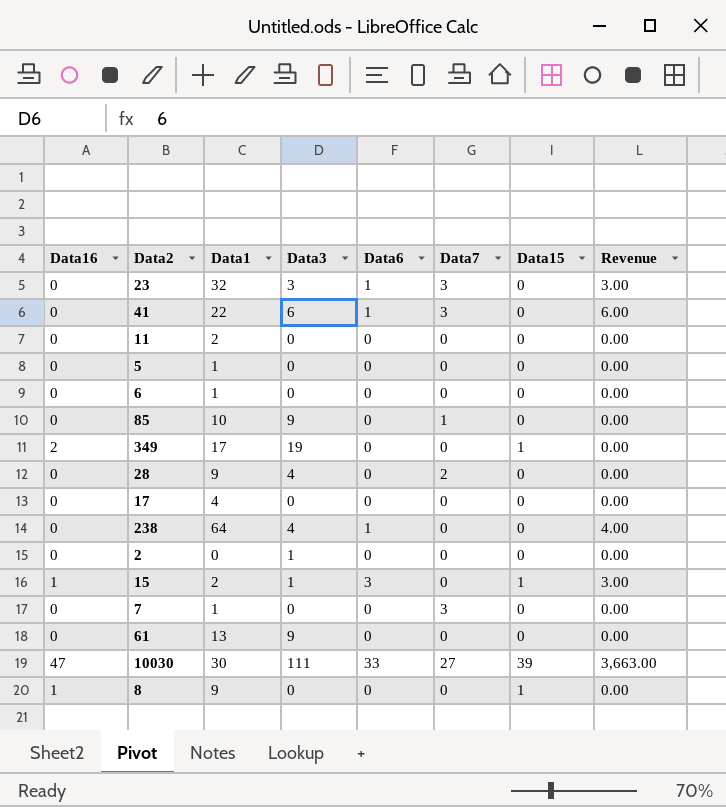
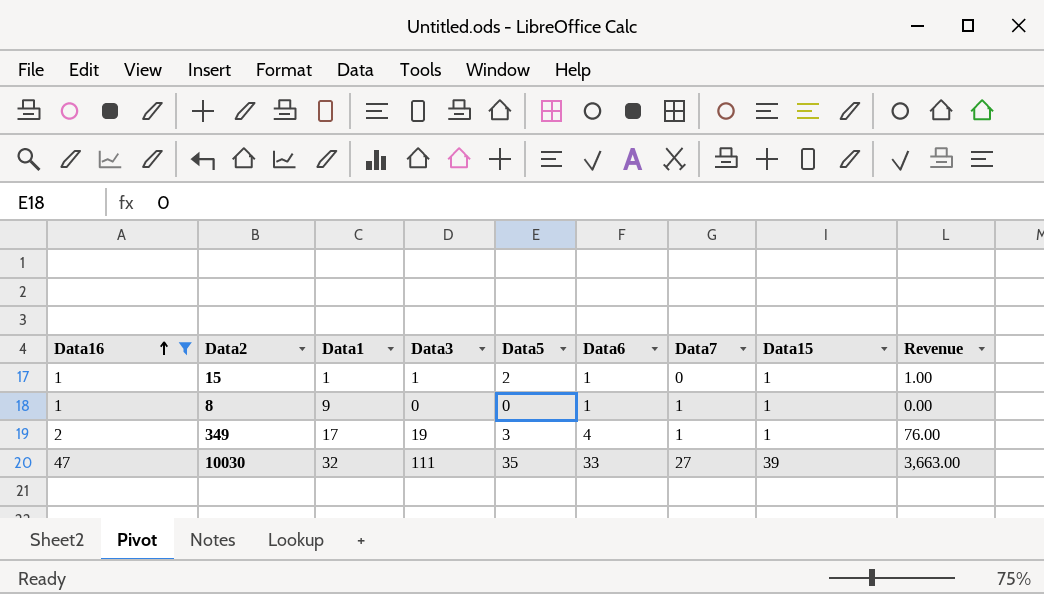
filter: none -> Data16 != 0
row order: none -> Data16 ascending
column Data5 | position: none -> 5
15 | Data1: 2 -> 1
15 | Data6: 3 -> 1
15 | Revenue: 3.00 -> 1.00
8 | Data6: 0 -> 1
8 | Data7: 0 -> 1
349 | Data6: 0 -> 4
349 | Data7: 0 -> 1
349 | Revenue: 0.00 -> 76.00
10030 | Data1: 30 -> 32

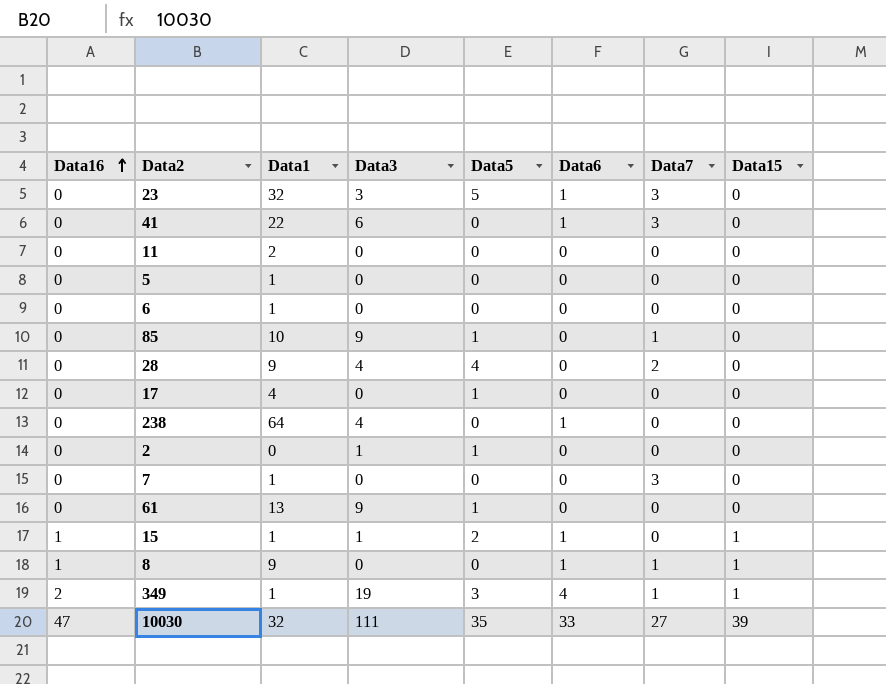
filter: Data16 != 0 -> none
column Revenue | formula: [Data3] * [Data6] -> none
349 | Data1: 17 -> 1

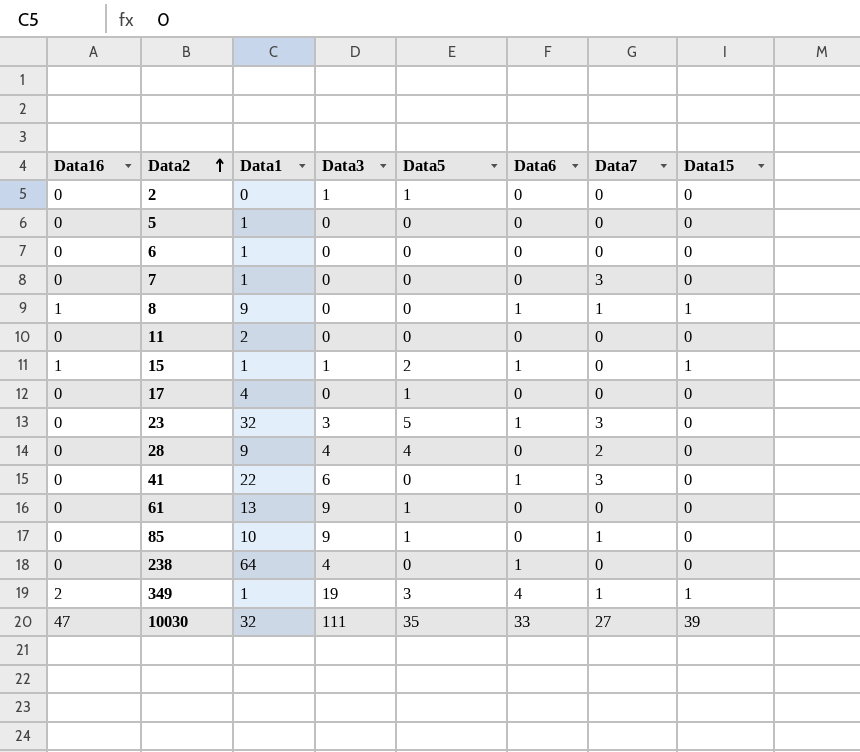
row order: Data16 ascending -> Data2 ascending

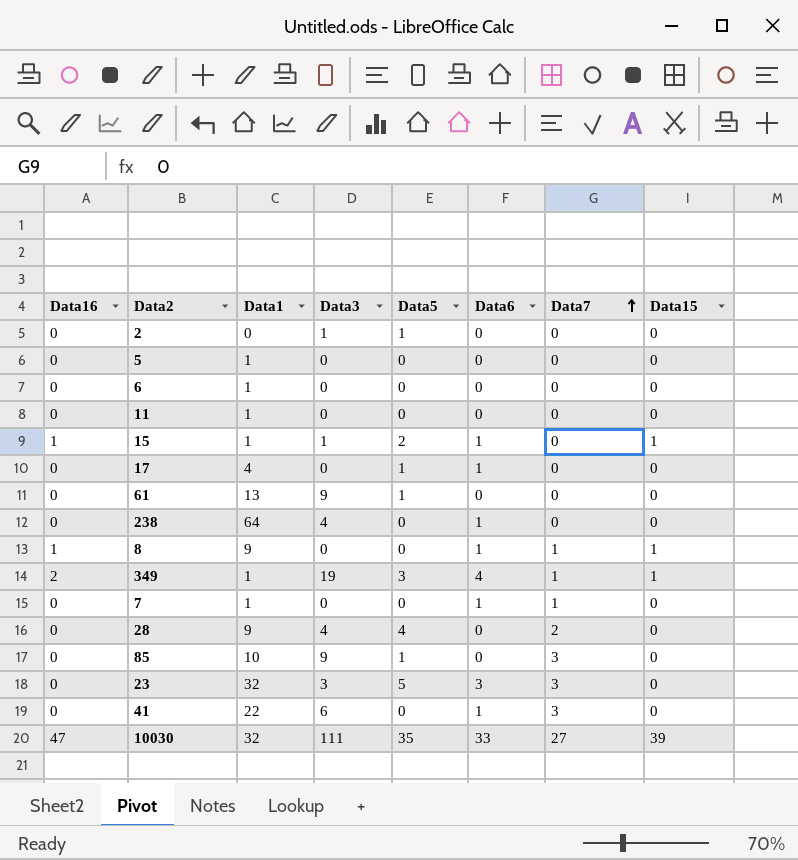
row order: Data2 ascending -> Data7 ascending
11 | Data1: 2 -> 1
17 | Data6: 0 -> 1
7 | Data6: 0 -> 1
7 | Data7: 3 -> 1
85 | Data7: 1 -> 3
23 | Data6: 1 -> 3

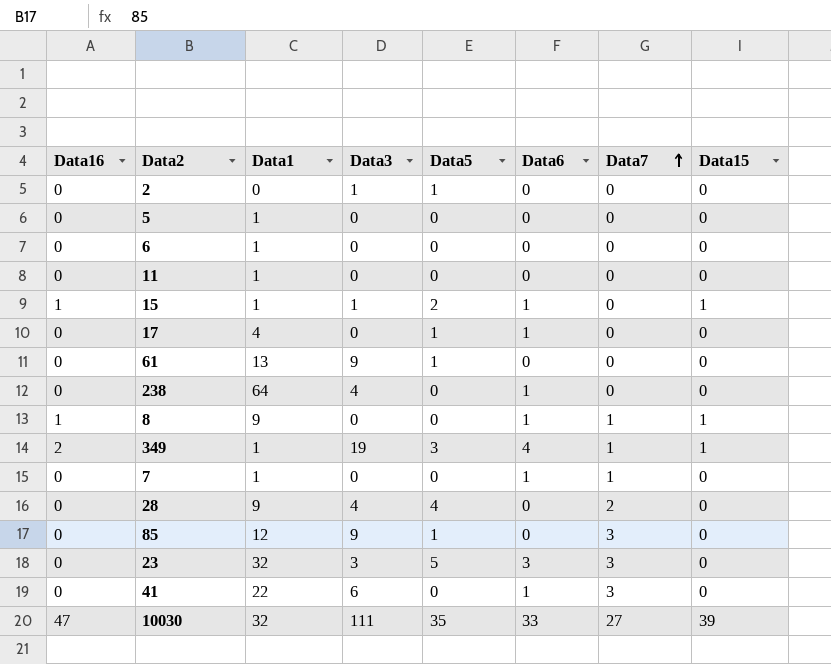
85 | Data1: 10 -> 12

